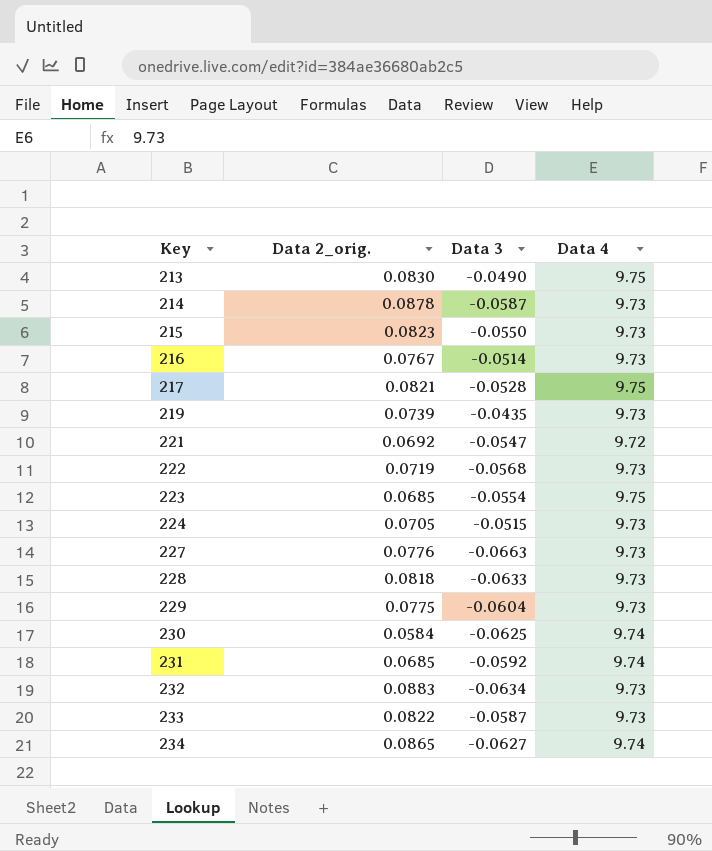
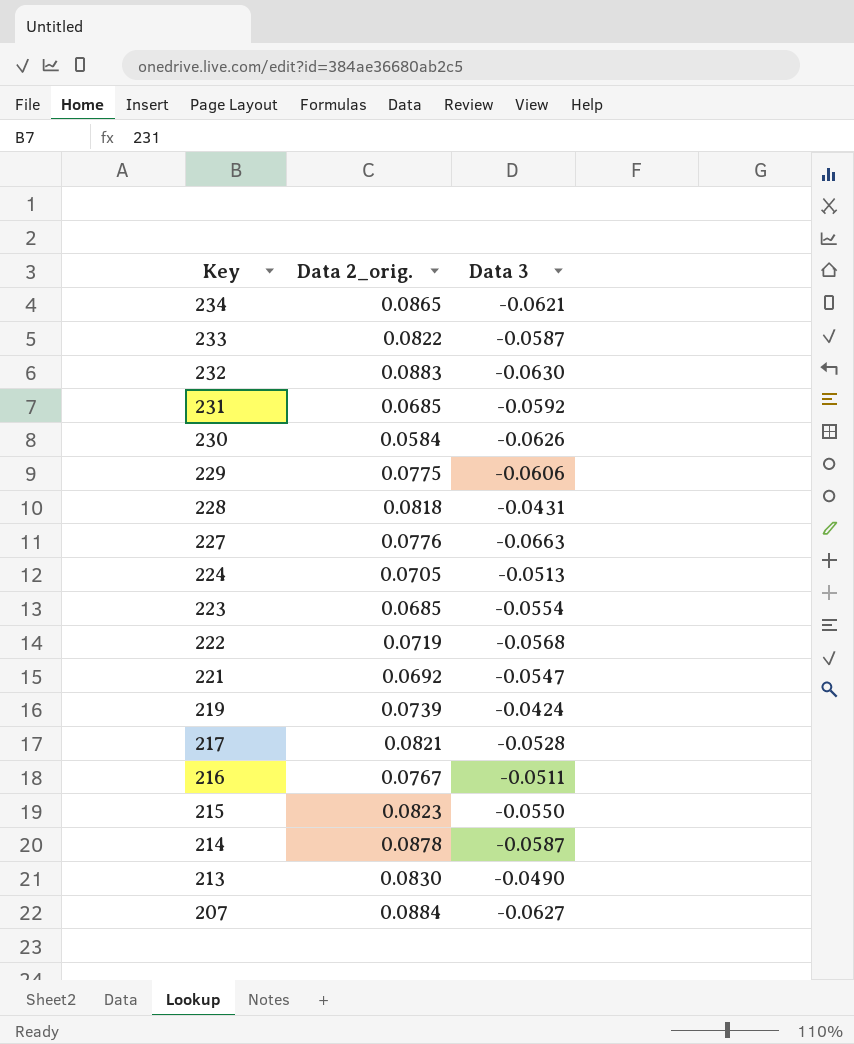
row order: Key ascending -> Key descending
column Data 4 | position: 4 -> none
234 | Data 3: -0.0627 -> -0.0621
232 | Data 3: -0.0634 -> -0.0630
230 | Data 3: -0.0625 -> -0.0626
229 | Data 3: -0.0604 -> -0.0606
228 | Data 3: -0.0633 -> -0.0431
224 | Data 3: -0.0515 -> -0.0513
219 | Data 3: -0.0435 -> -0.0424
216 | Data 3: -0.0514 -> -0.0511
row 207: none -> 0.0884 | -0.0627

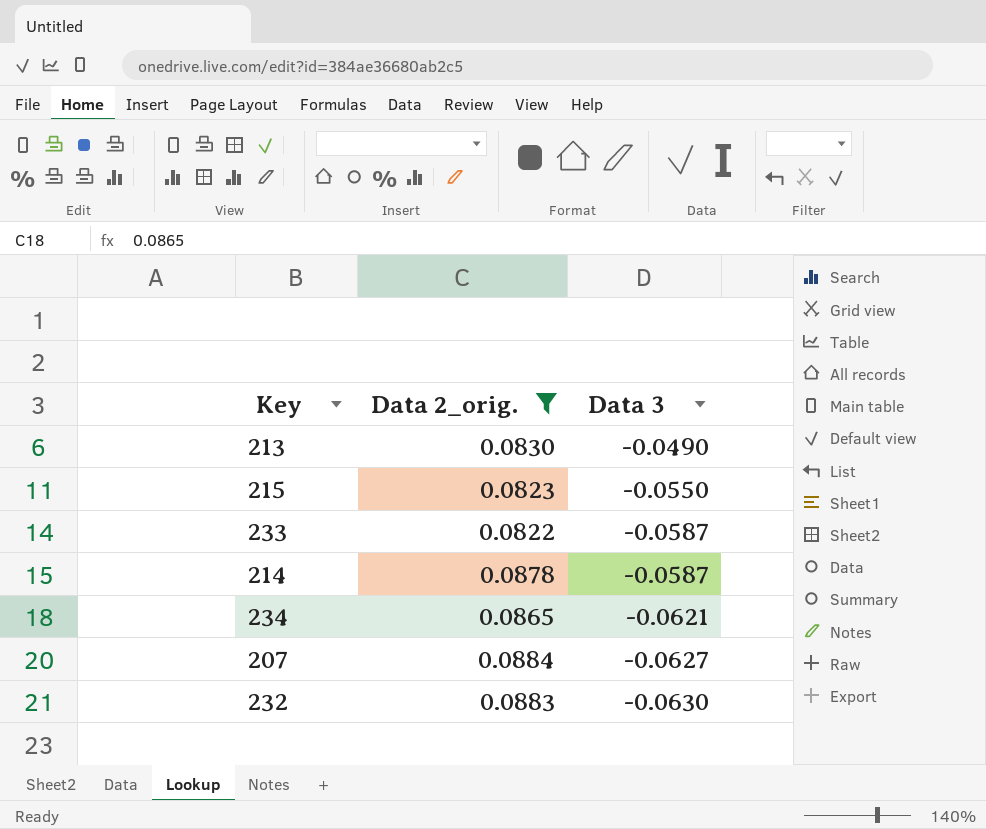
filter: none -> Data 2_orig. >= 0.0822
row order: Key descending -> Data 3 descending

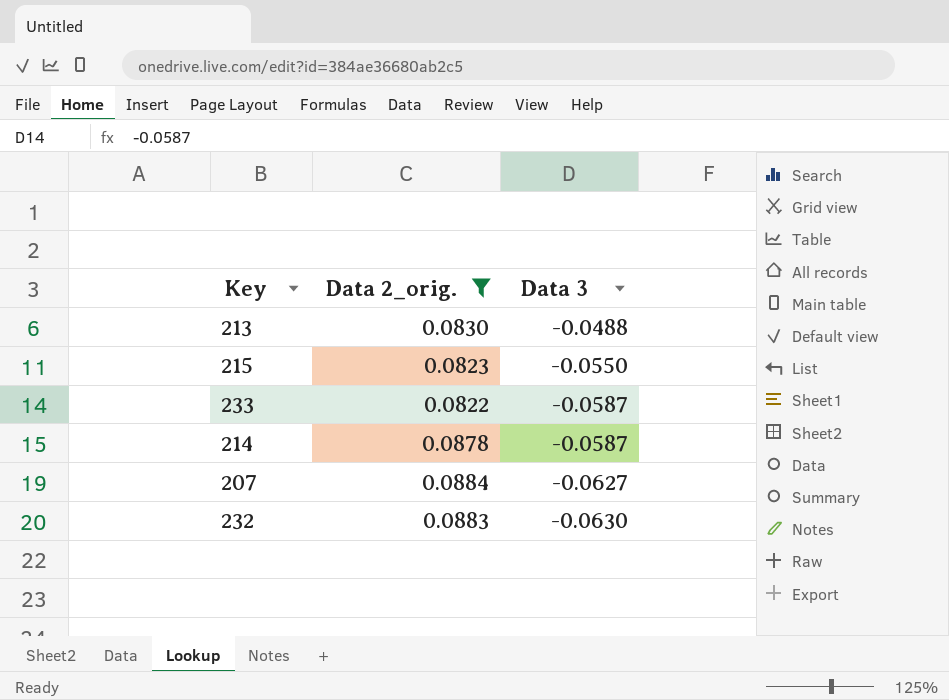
row 234: 0.0865 | -0.0621 -> none
213 | Data 3: -0.0490 -> -0.0488

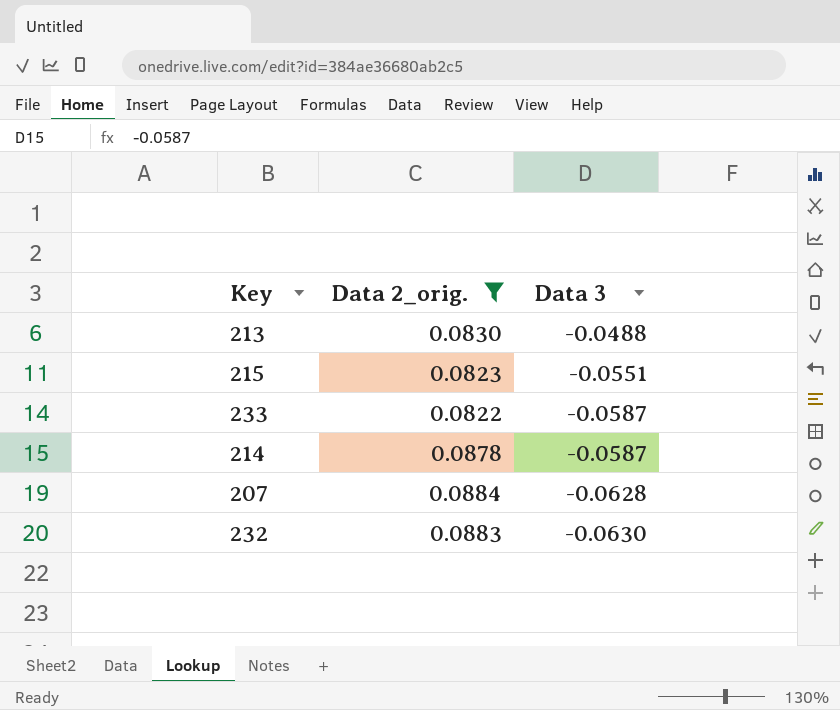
215 | Data 3: -0.0550 -> -0.0551
207 | Data 3: -0.0627 -> -0.0628

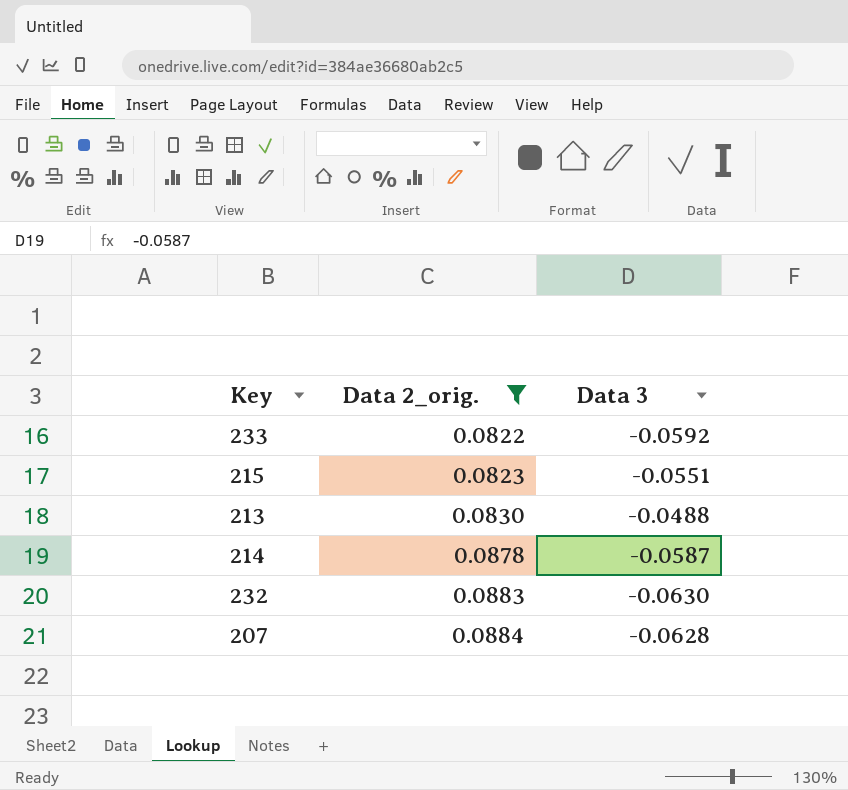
row order: Data 3 descending -> Data 2_orig. ascending
233 | Data 3: -0.0587 -> -0.0592

